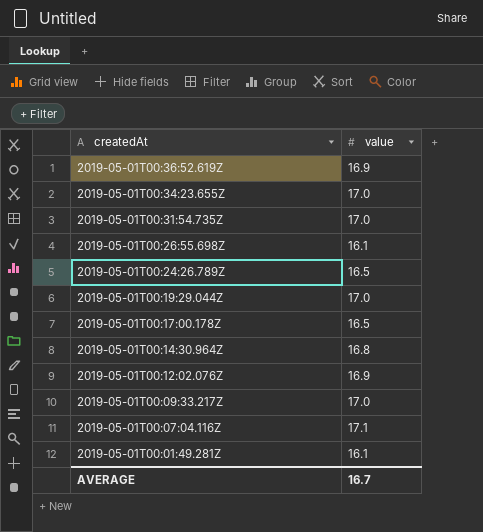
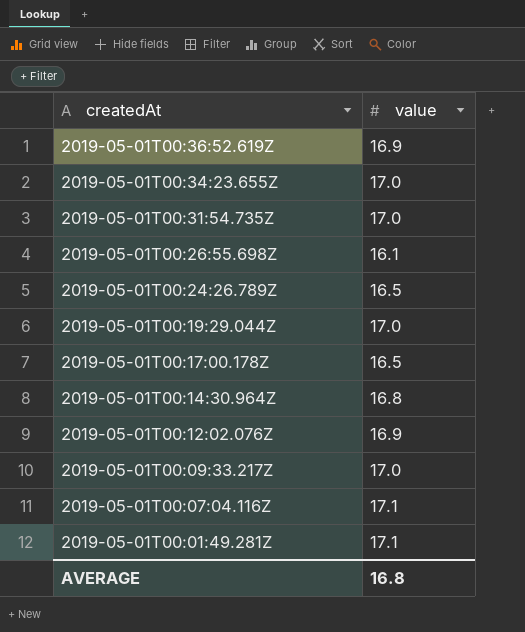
2019-05-01T00:01:49.281Z | value: 16.1 -> 17.1
AVERAGE | value: 16.7 -> 16.8

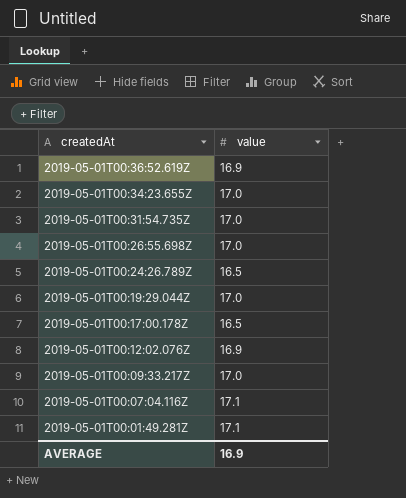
row 2019-05-01T00:14:30.964Z: 16.8 -> none
2019-05-01T00:26:55.698Z | value: 16.1 -> 17.0
AVERAGE | value: 16.8 -> 16.9

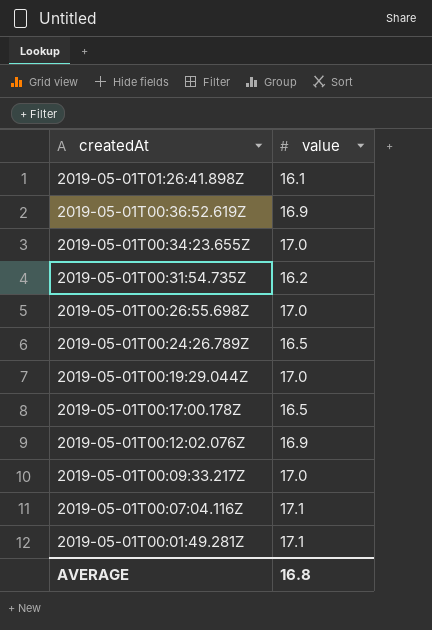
row 2019-05-01T01:26:41.898Z: none -> 16.1
2019-05-01T00:31:54.735Z | value: 17.0 -> 16.2
AVERAGE | value: 16.9 -> 16.8

